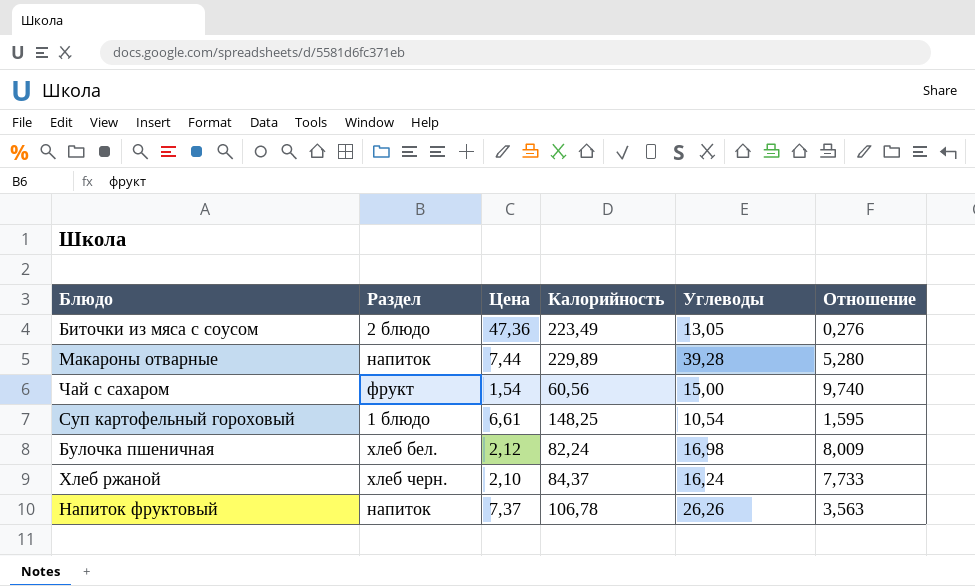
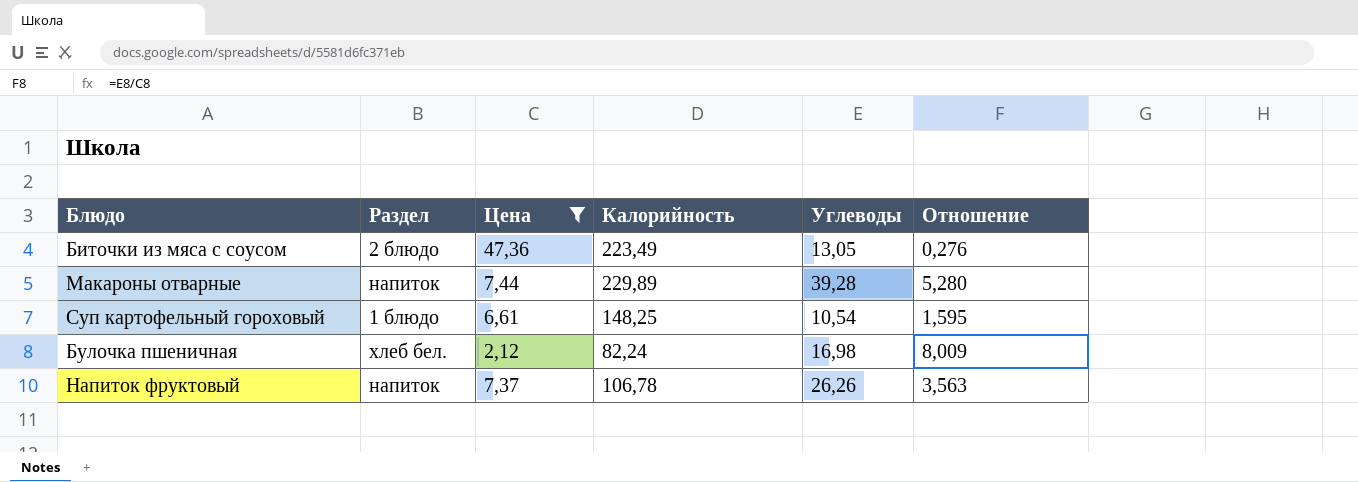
filter: none -> Цена >= 2,12

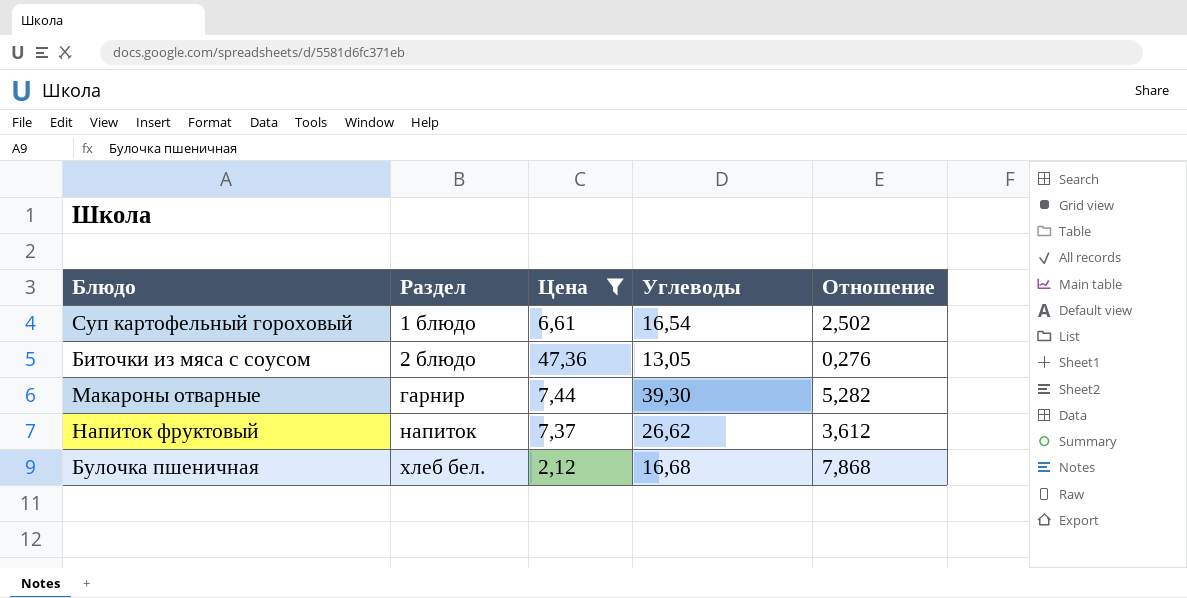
row order: none -> Раздел ascending
column Калорийность | position: 4 -> none
Суп картофельный гороховый | Углеводы: 10,54 -> 16,54
Суп картофельный гороховый | Отношение: 1,595 -> 2,502
Макароны отварные | Раздел: напиток -> гарнир
Макароны отварные | Углеводы: 39,28 -> 39,30
Макароны отварные | Отношение: 5,280 -> 5,282
Напиток фруктовый | Углеводы: 26,26 -> 26,62
Напиток фруктовый | Отношение: 3,563 -> 3,612
Булочка пшеничная | Углеводы: 16,98 -> 16,68
Булочка пшеничная | Отношение: 8,009 -> 7,868

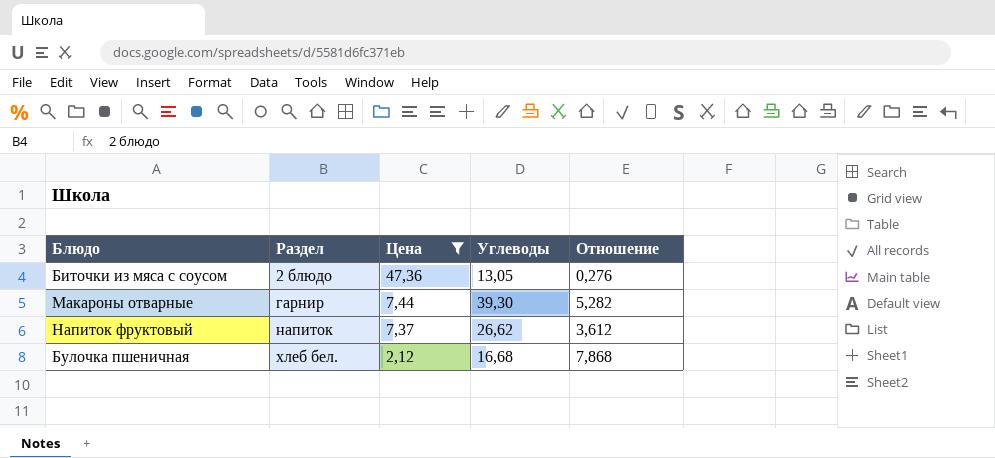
row Суп картофельный гороховый: 1 блюдо | 6,61 | 16,54 | 2,502 -> none

